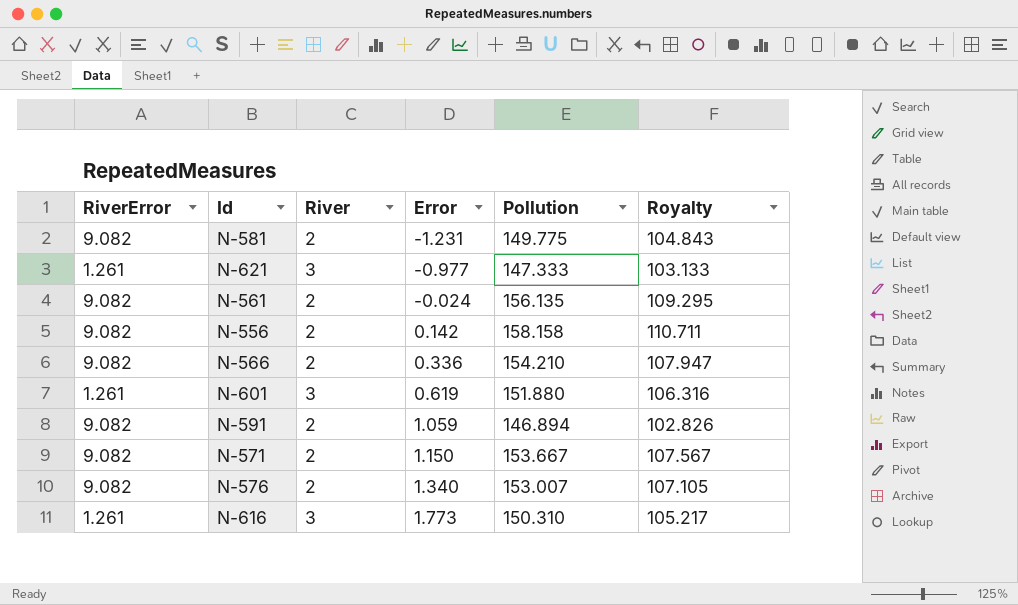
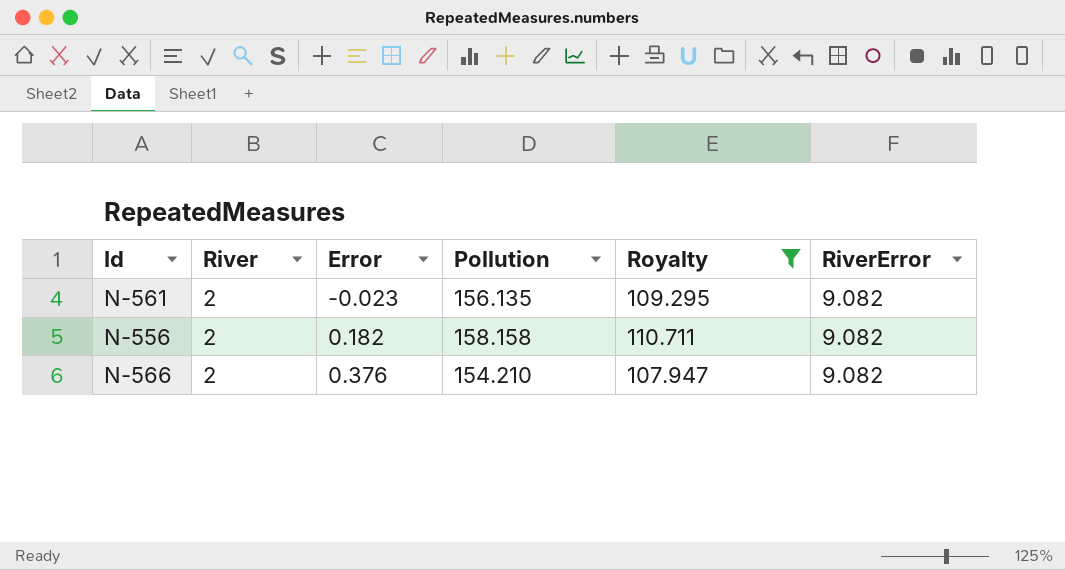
filter: none -> Royalty >= 107.947
column RiverError | position: 1 -> 6
N-561 | Error: -0.024 -> -0.023
N-556 | Error: 0.142 -> 0.182
N-566 | Error: 0.336 -> 0.376

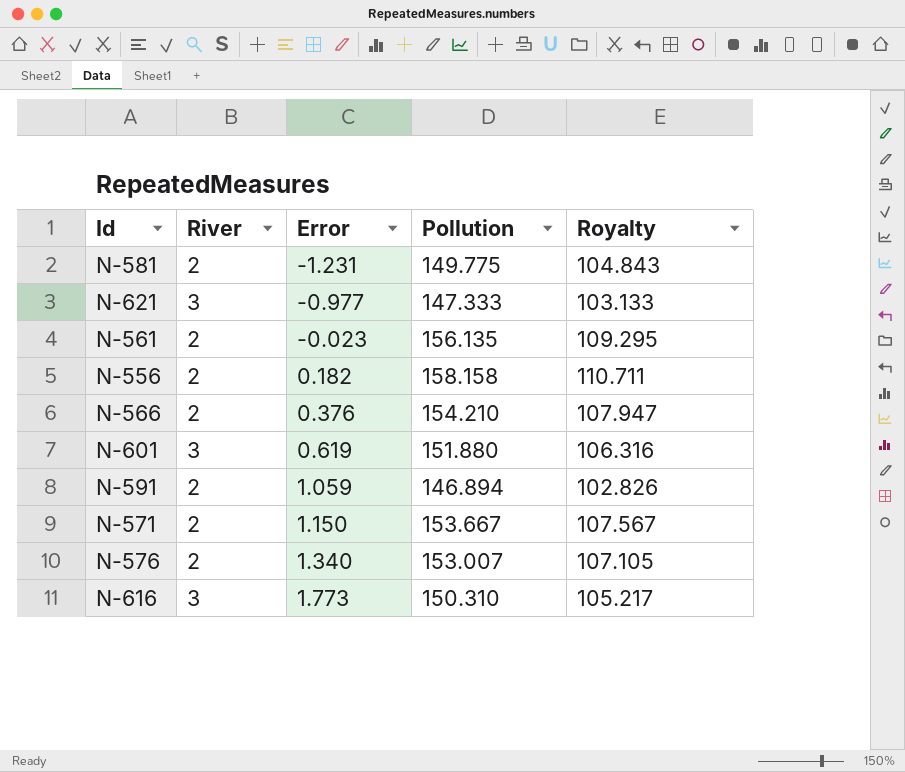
filter: Royalty >= 107.947 -> none
column RiverError | position: 6 -> none

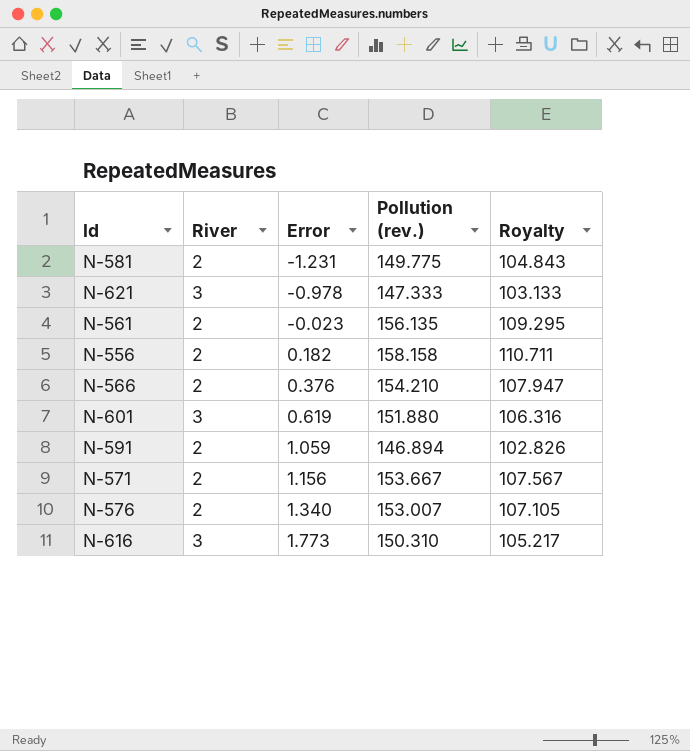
column name: Pollution -> Pollution (rev.)
N-621 | Error: -0.977 -> -0.978
N-571 | Error: 1.150 -> 1.156

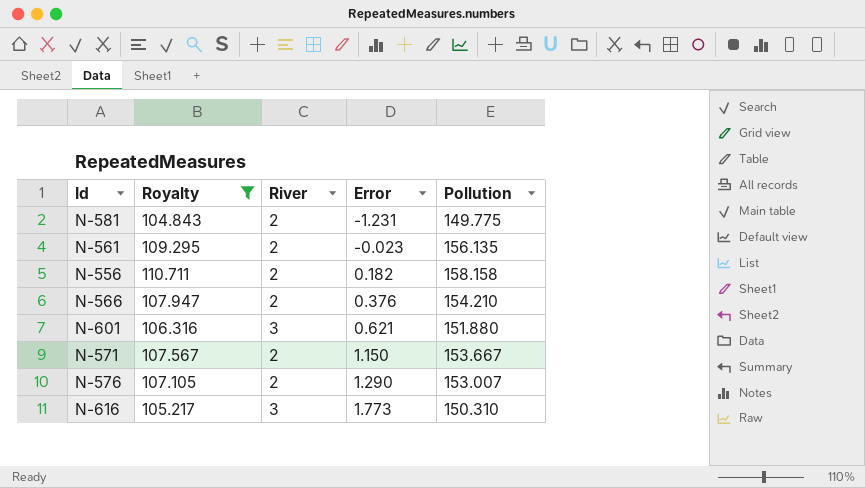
filter: none -> Royalty >= 104.843
column Royalty | position: 5 -> 2
column name: Pollution (rev.) -> Pollution
N-601 | Error: 0.619 -> 0.621
N-571 | Error: 1.156 -> 1.150
N-576 | Error: 1.340 -> 1.290

